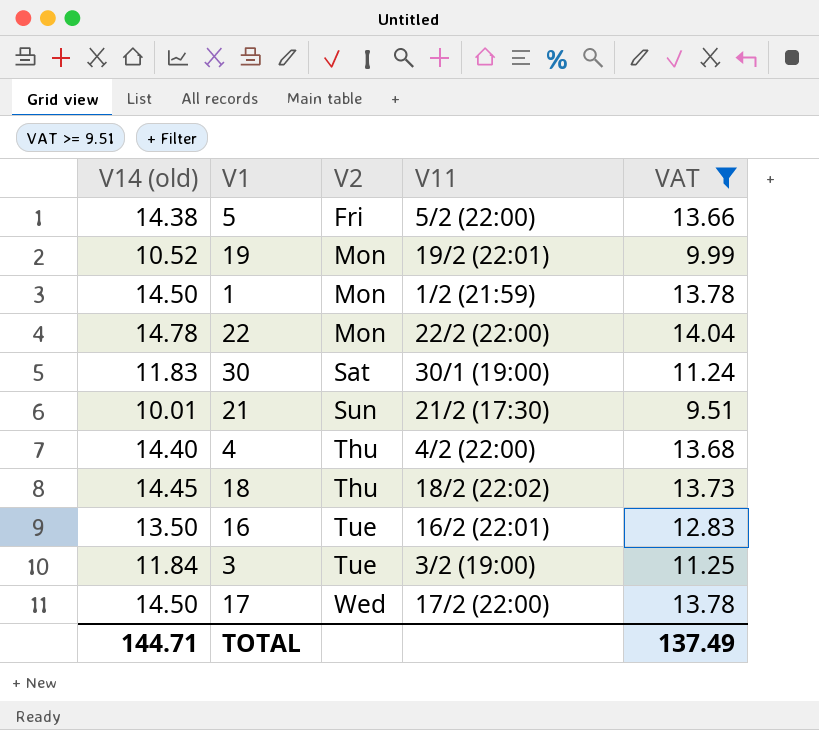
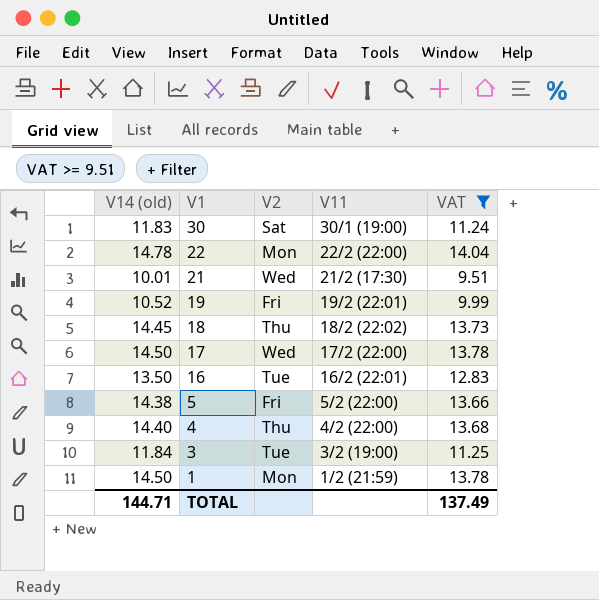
row order: V2 ascending -> V1 descending
21 | V2: Sun -> Wed
19 | V2: Mon -> Fri

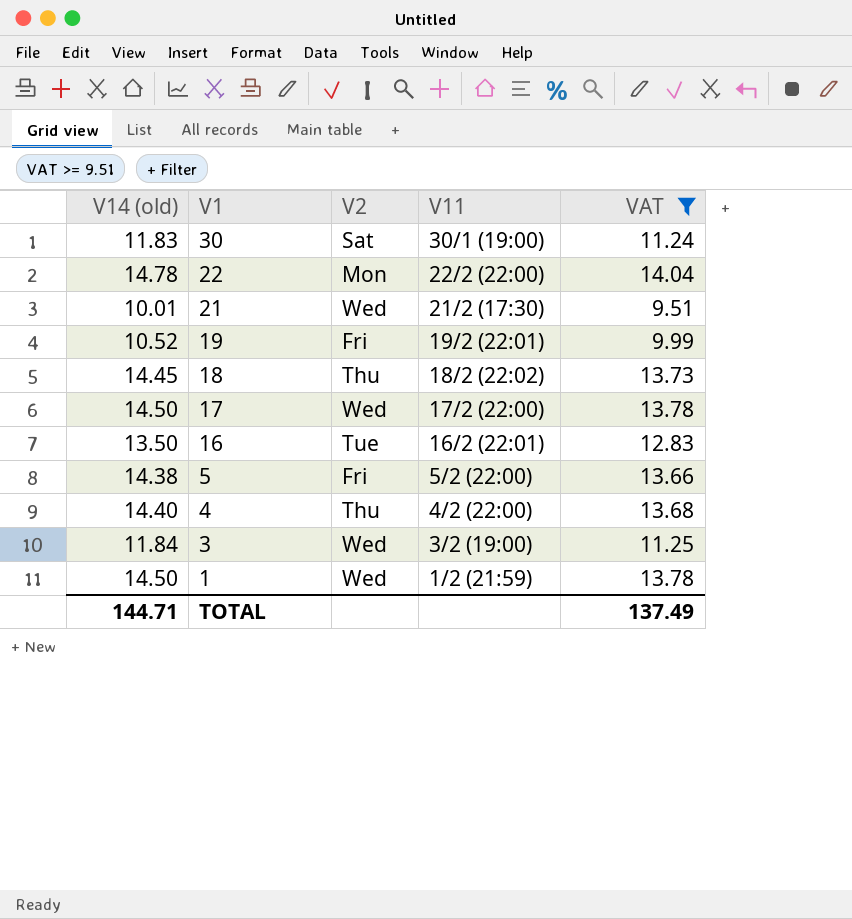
3 | V2: Tue -> Wed
1 | V2: Mon -> Wed

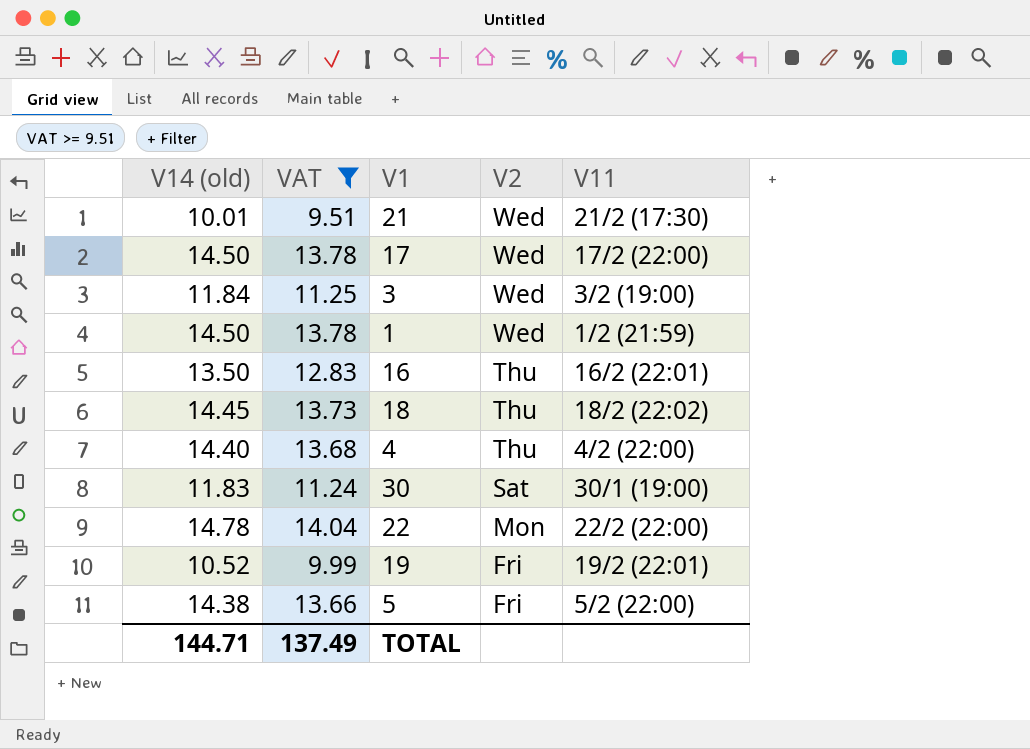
row order: V1 descending -> V2 descending
column VAT | position: 5 -> 2
16 | V2: Tue -> Thu

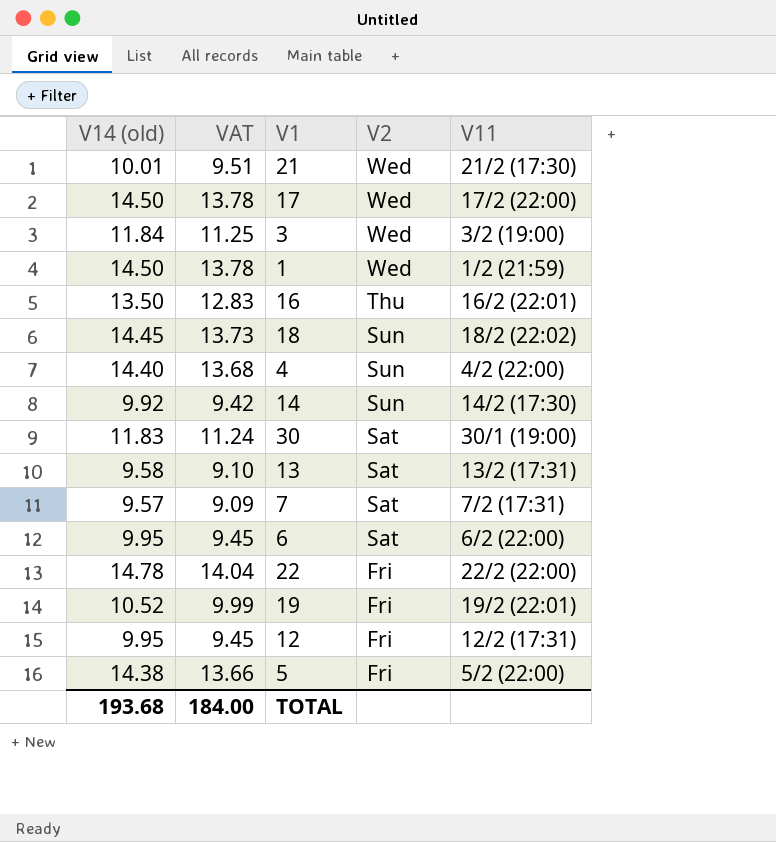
filter: VAT >= 9.51 -> none
18 | V2: Thu -> Sun
4 | V2: Thu -> Sun
22 | V2: Mon -> Fri
TOTAL | V14 (old): 144.71 -> 193.68
TOTAL | VAT: 137.49 -> 184.00

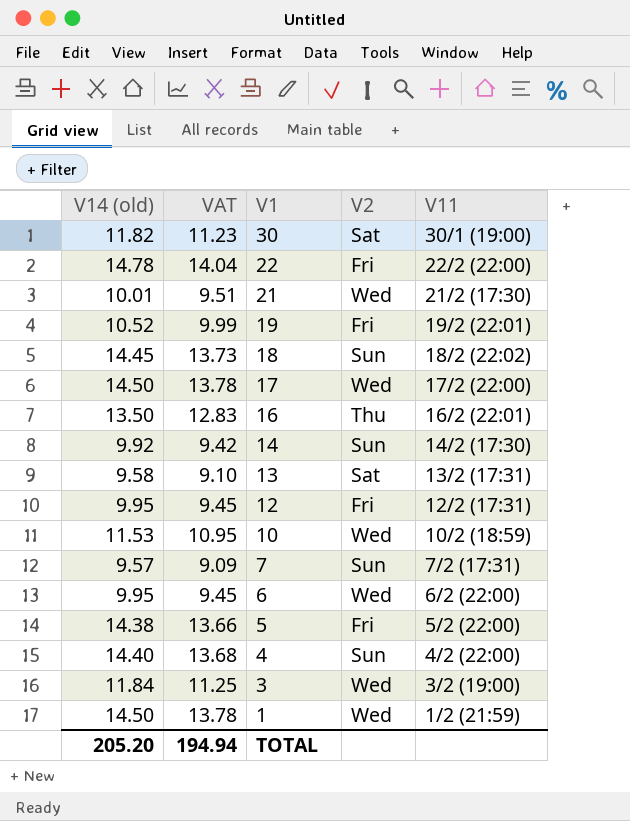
row order: V2 descending -> V1 descending
30 | V14 (old): 11.83 -> 11.82
30 | VAT: 11.24 -> 11.23
row 10: none -> 11.53 | 10.95 | Wed | 10/2 (18:59)
7 | V2: Sat -> Sun
6 | V2: Sat -> Wed
TOTAL | V14 (old): 193.68 -> 205.20
TOTAL | VAT: 184.00 -> 194.94

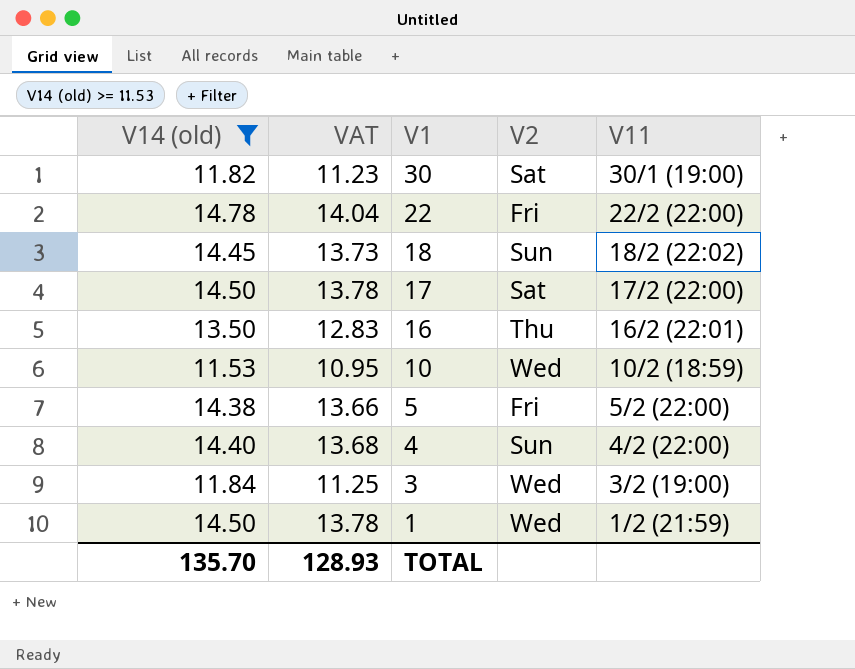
filter: none -> V14 (old) >= 11.53
17 | V2: Wed -> Sat
TOTAL | V14 (old): 205.20 -> 135.70
TOTAL | VAT: 194.94 -> 128.93

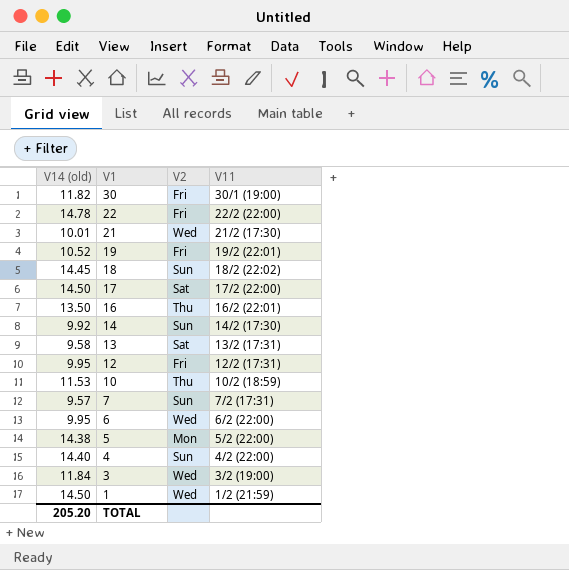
filter: V14 (old) >= 11.53 -> none
column VAT | formula: [V14 (old)] * 0.95 -> none
30 | V2: Sat -> Fri
10 | V2: Wed -> Thu
5 | V2: Fri -> Mon
TOTAL | V14 (old): 135.70 -> 205.20

